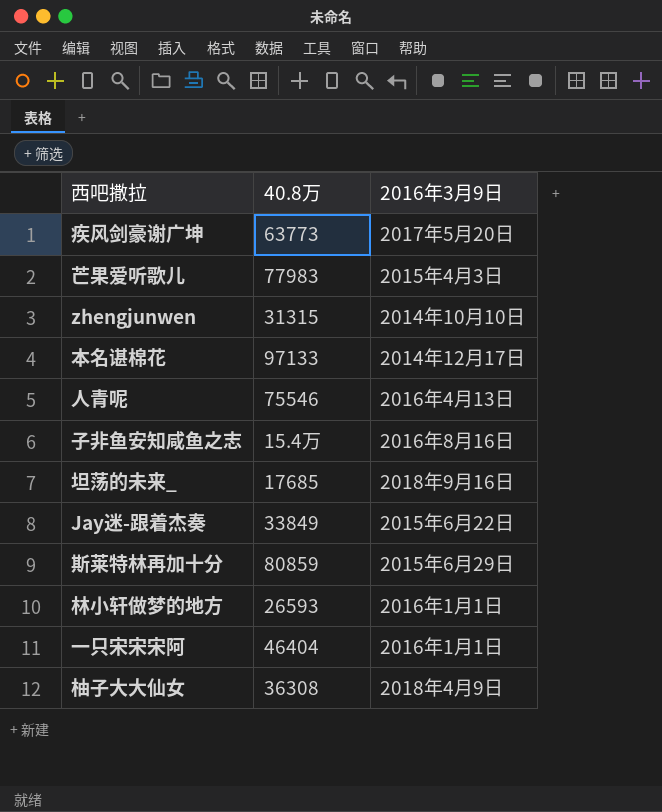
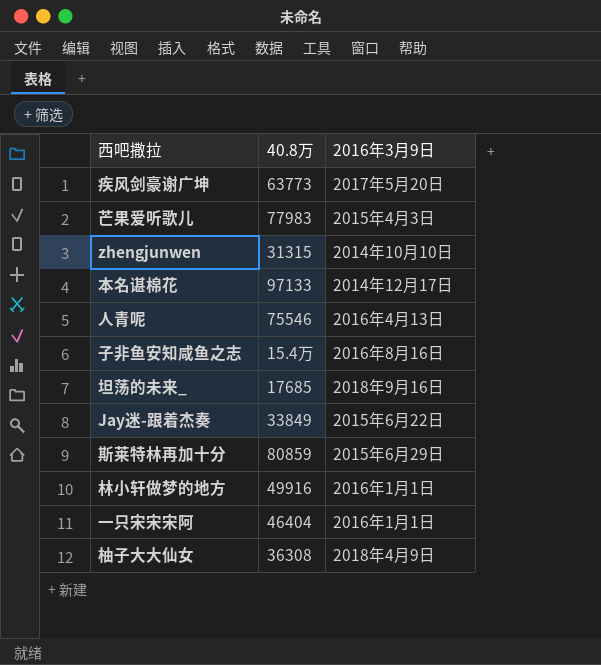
林小轩做梦的地方 | 40.8万: 26593 -> 49916

